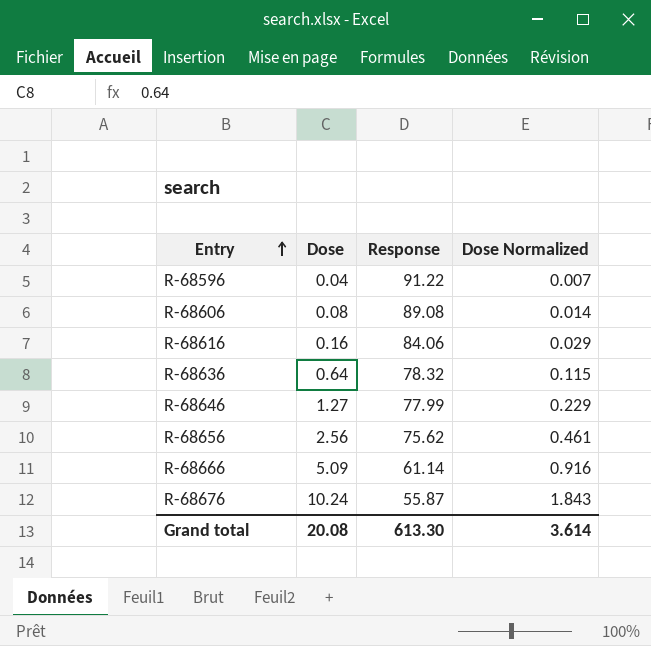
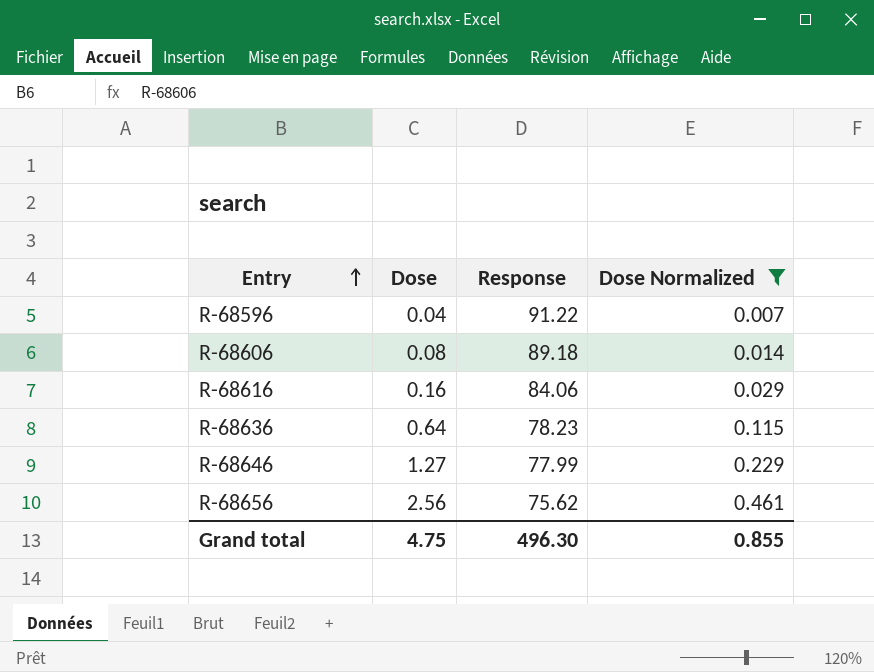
filter: none -> Dose Normalized <= 0.461
R-68606 | Response: 89.08 -> 89.18
R-68636 | Response: 78.32 -> 78.23
Grand total | Dose: 20.08 -> 4.75
Grand total | Response: 613.30 -> 496.30
Grand total | Dose Normalized: 3.614 -> 0.855

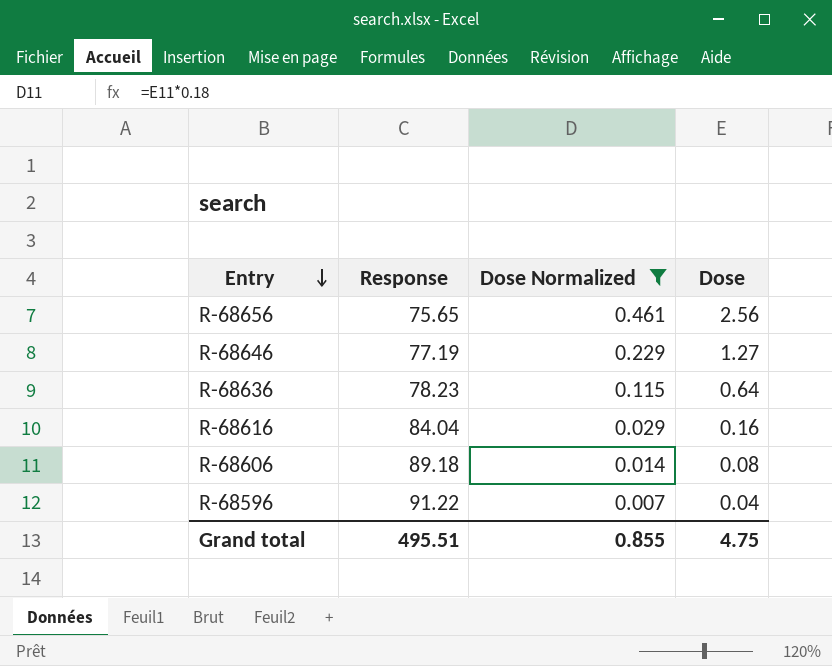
row order: Entry ascending -> Entry descending
column Dose | position: 2 -> 4
R-68656 | Response: 75.62 -> 75.65
R-68646 | Response: 77.99 -> 77.19
R-68616 | Response: 84.06 -> 84.04
Grand total | Response: 496.30 -> 495.51

